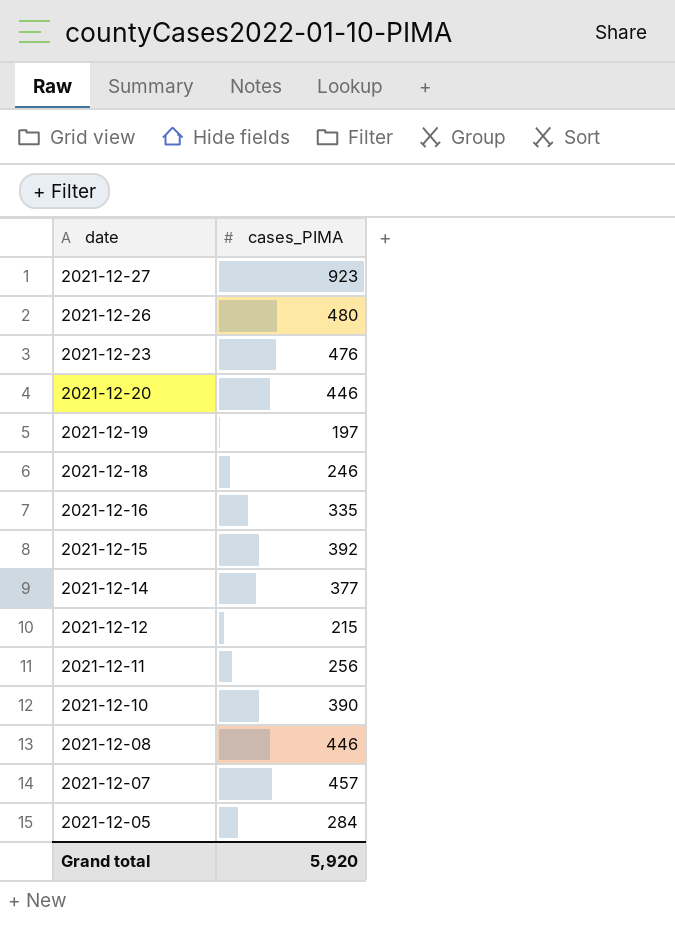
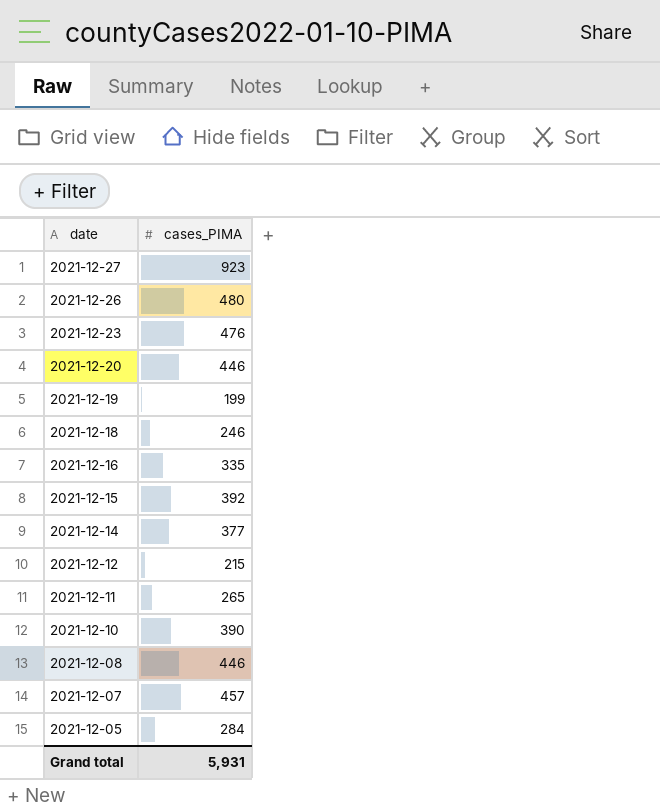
2021-12-19 | cases_PIMA: 197 -> 199
2021-12-11 | cases_PIMA: 256 -> 265
Grand total | cases_PIMA: 5,920 -> 5,931

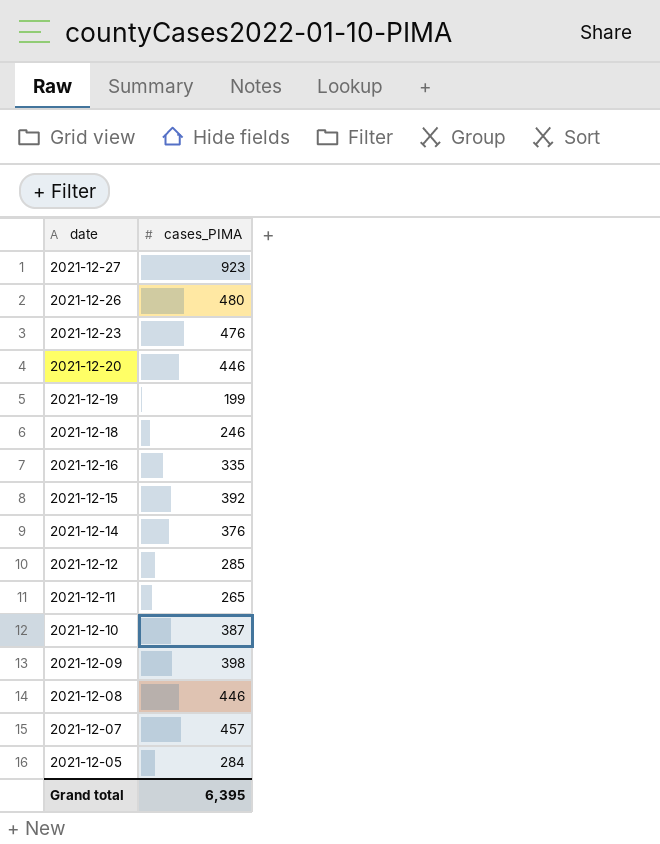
2021-12-14 | cases_PIMA: 377 -> 376
2021-12-12 | cases_PIMA: 215 -> 285
2021-12-10 | cases_PIMA: 390 -> 387
row 2021-12-09: none -> 398
Grand total | cases_PIMA: 5,931 -> 6,395

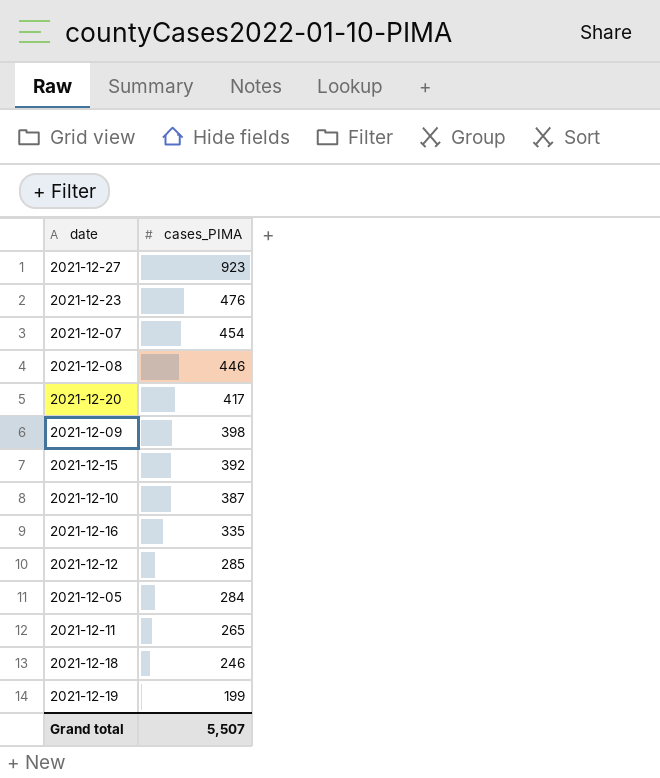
row order: date descending -> cases_PIMA descending
row 2021-12-26: 480 -> none
row 2021-12-14: 376 -> none
2021-12-07 | cases_PIMA: 457 -> 454
2021-12-20 | cases_PIMA: 446 -> 417
Grand total | cases_PIMA: 6,395 -> 5,507

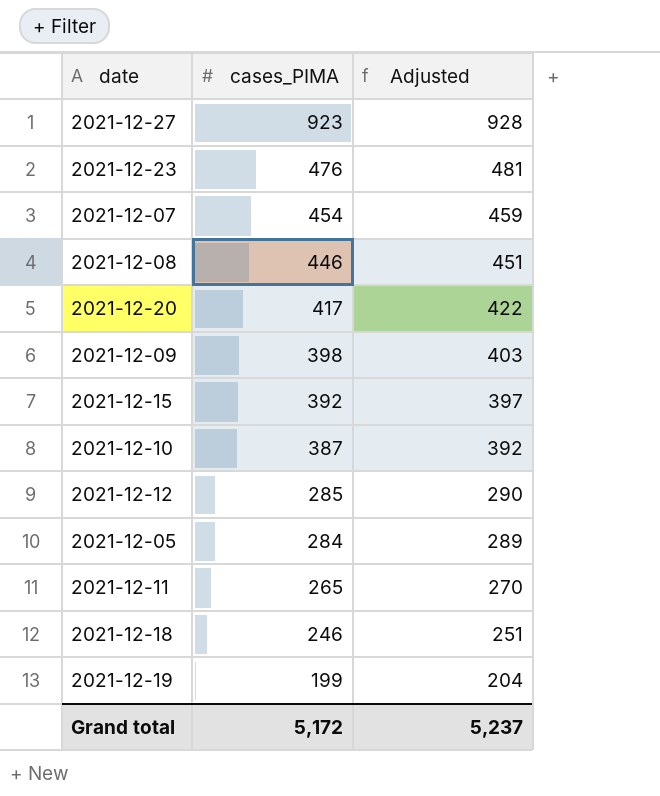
column Adjusted | formula: none -> [cases_PIMA] + 5
row 2021-12-16: 335 -> none
Grand total | cases_PIMA: 5,507 -> 5,172

